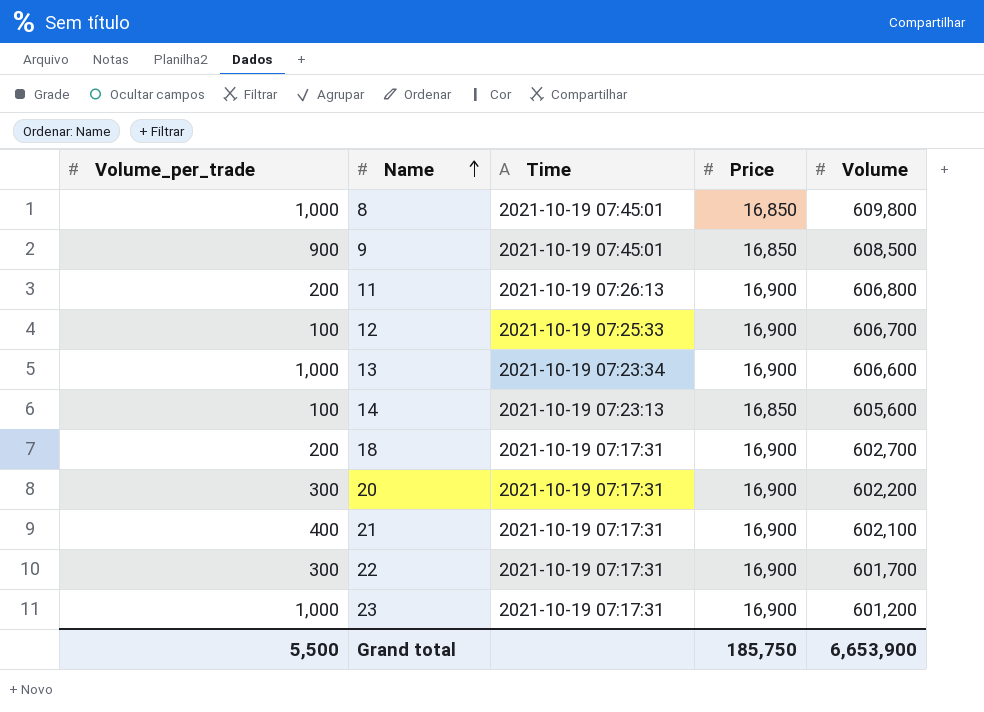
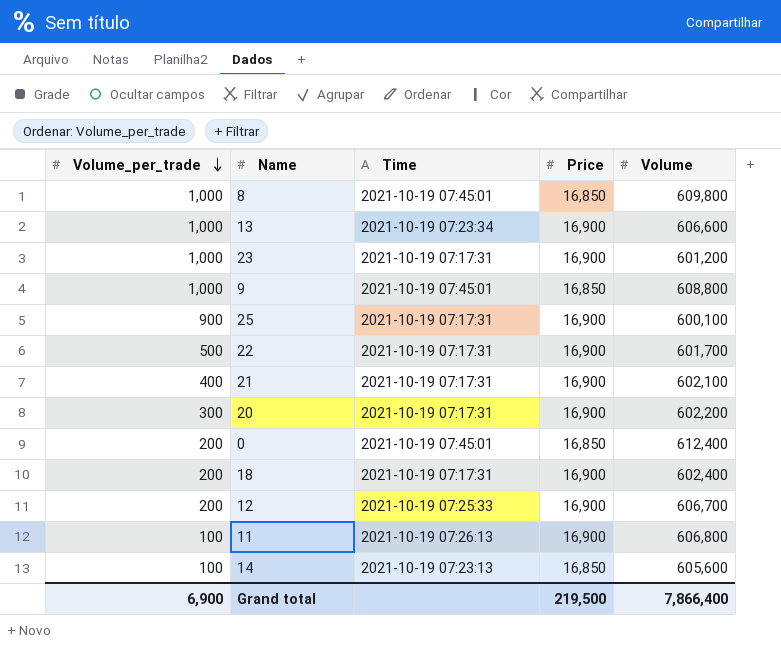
row order: Name ascending -> Volume_per_trade descending
9 | Volume_per_trade: 900 -> 1,000
9 | Volume: 608,500 -> 608,800
row 25: none -> 900 | 2021-10-19 07:17:31 | 16,900 | 600,100
22 | Volume_per_trade: 300 -> 500
row 0: none -> 200 | 2021-10-19 07:45:01 | 16,850 | 612,400
18 | Volume: 602,700 -> 602,400
12 | Volume_per_trade: 100 -> 200
11 | Volume_per_trade: 200 -> 100
Grand total | Volume_per_trade: 5,500 -> 6,900
Grand total | Price: 185,750 -> 219,500
Grand total | Volume: 6,653,900 -> 7,866,400

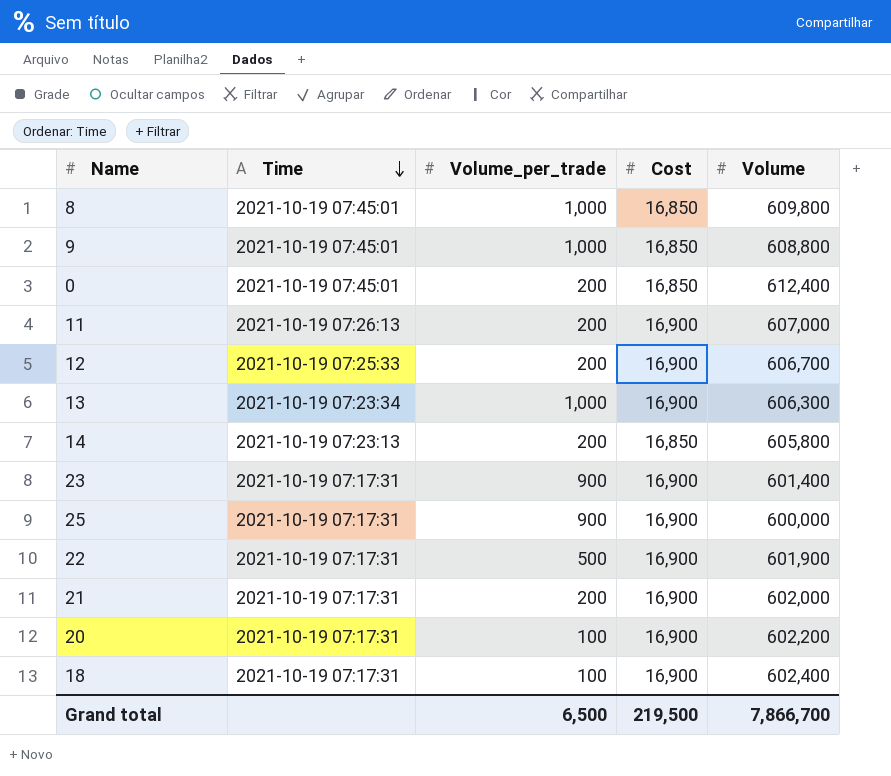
row order: Volume_per_trade descending -> Time descending
column Volume_per_trade | position: 1 -> 3
column name: Price -> Cost
11 | Volume_per_trade: 100 -> 200
11 | Volume: 606,800 -> 607,000
13 | Volume: 606,600 -> 606,300
14 | Volume_per_trade: 100 -> 200
14 | Volume: 605,600 -> 605,800
23 | Volume_per_trade: 1,000 -> 900
23 | Volume: 601,200 -> 601,400
25 | Volume: 600,100 -> 600,000
22 | Volume: 601,700 -> 601,900
21 | Volume_per_trade: 400 -> 200
21 | Volume: 602,100 -> 602,000
20 | Volume_per_trade: 300 -> 100
18 | Volume_per_trade: 200 -> 100
Grand total | Volume_per_trade: 6,900 -> 6,500
Grand total | Volume: 7,866,400 -> 7,866,700

